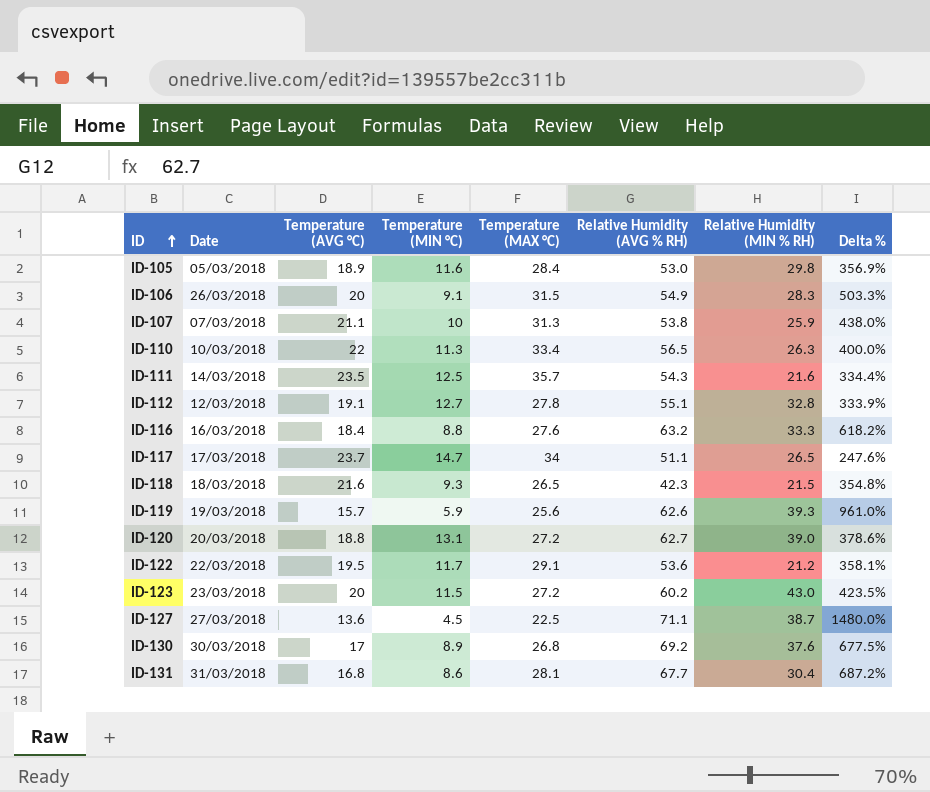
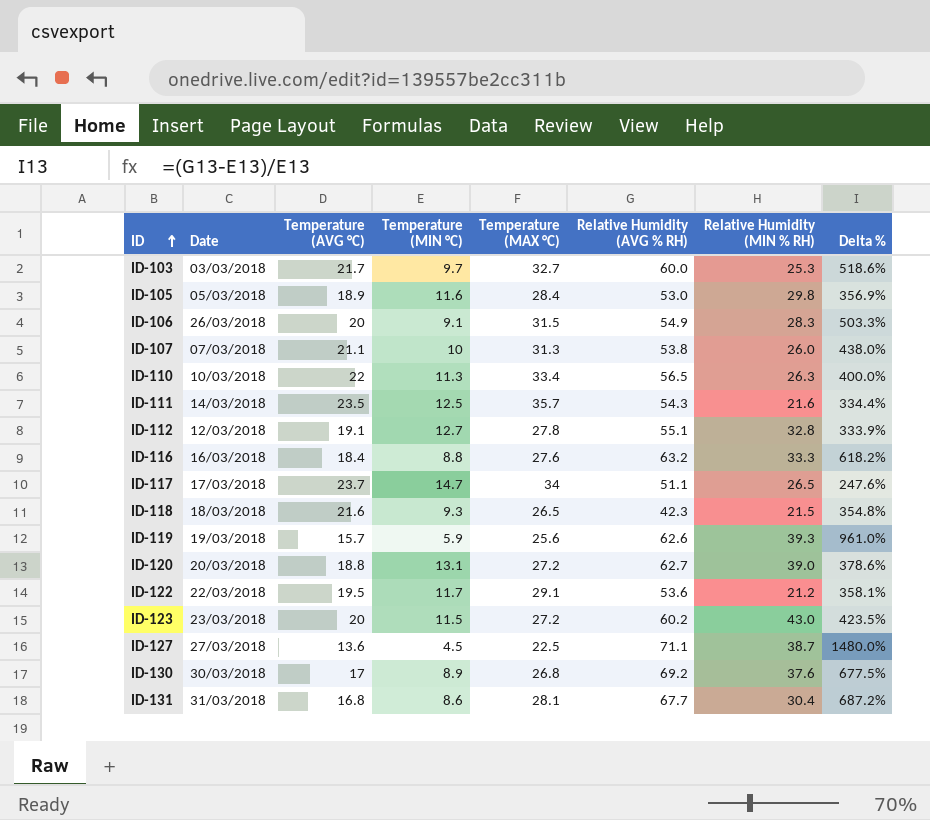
row ID-103: none -> 03/03/2018 | 21.7 | 9.7 | 32.7 | 60.0 | 25.3 | 518.6%
ID-107 | Relative Humidity (MIN % RH): 25.9 -> 26.0

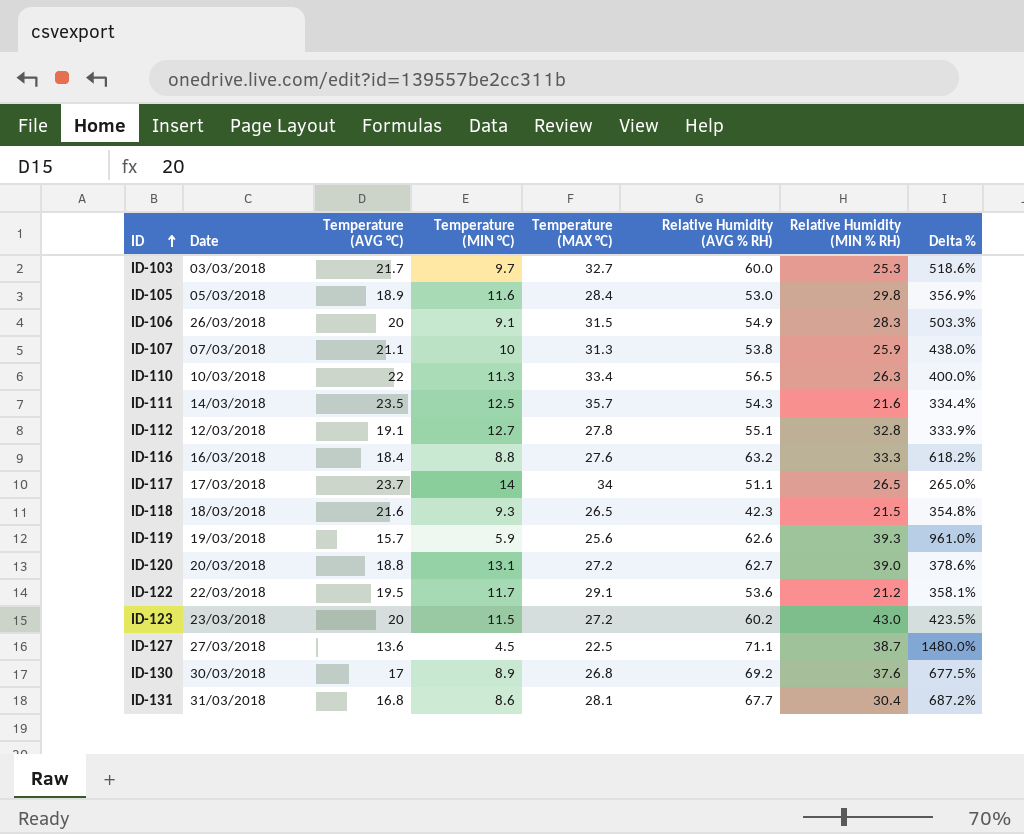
ID-107 | Relative Humidity (MIN % RH): 26.0 -> 25.9
ID-117 | Temperature (MIN °C): 14.7 -> 14
ID-117 | Delta %: 247.6% -> 265.0%

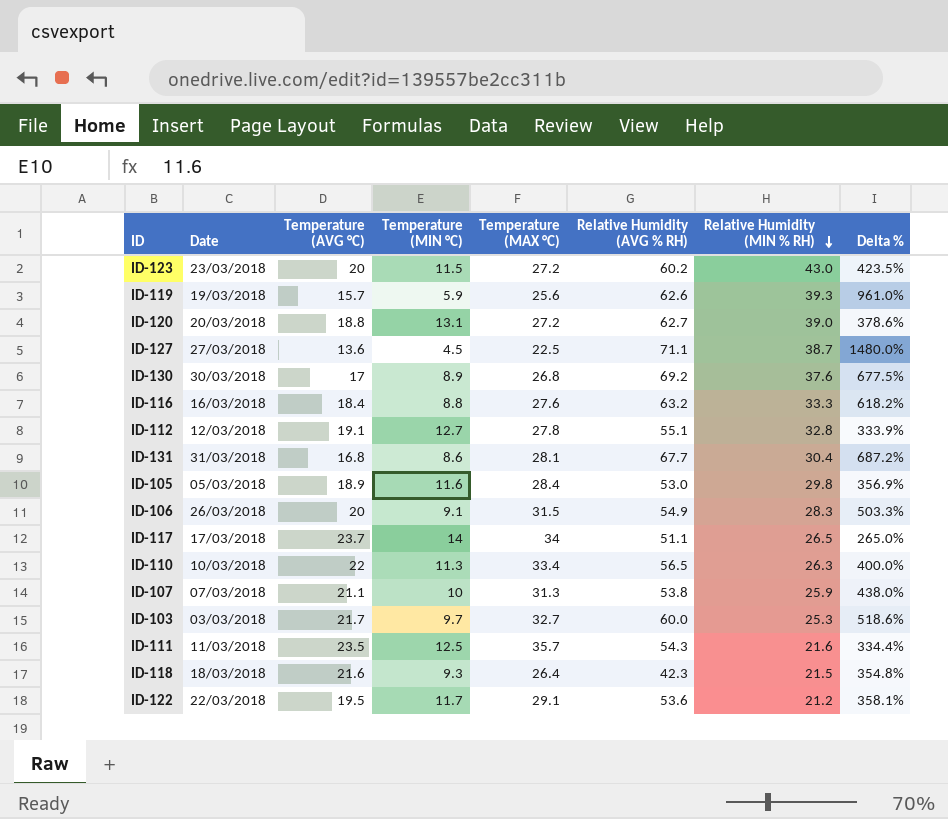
row order: ID ascending -> Relative Humidity (MIN % RH) descending
ID-111 | Date: 14/03/2018 -> 11/03/2018
ID-118 | Temperature (MAX °C): 26.5 -> 26.4

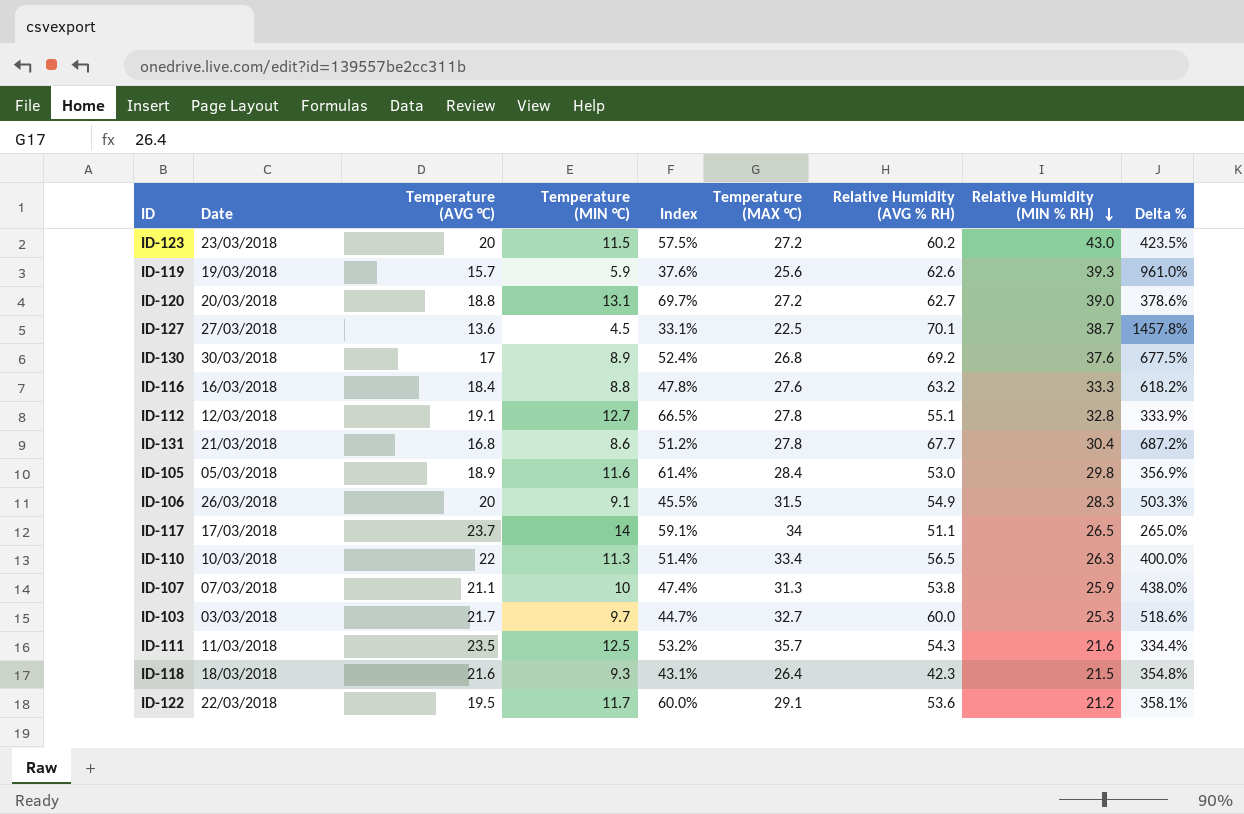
column Index | formula: none -> [Temperature (MIN °C)] / [Temperature (AVG °C)]
ID-127 | Relative Humidity (AVG % RH): 71.1 -> 70.1
ID-127 | Delta %: 1480.0% -> 1457.8%
ID-131 | Date: 31/03/2018 -> 21/03/2018
ID-131 | Temperature (MAX °C): 28.1 -> 27.8

